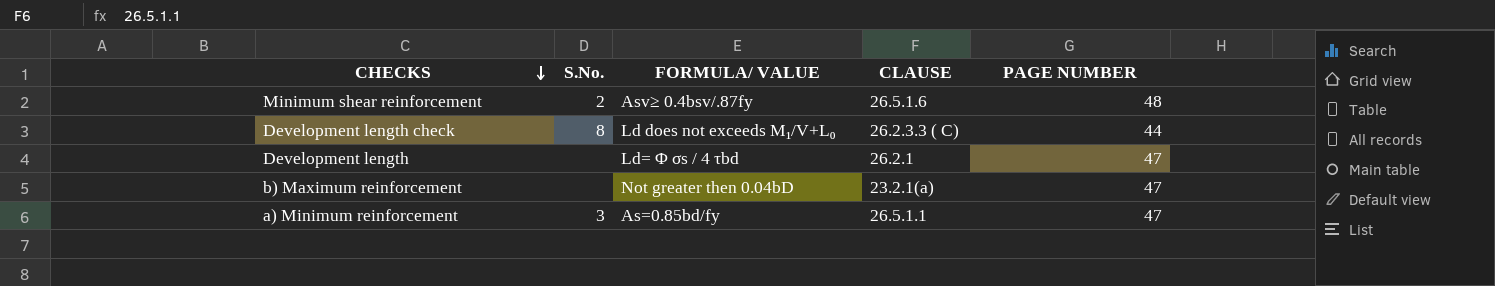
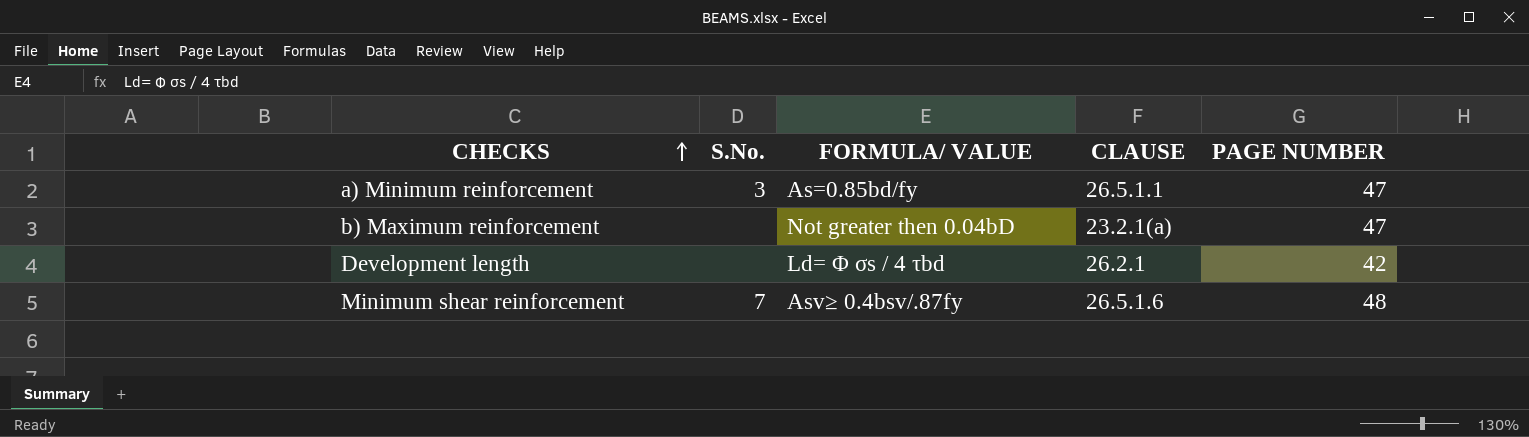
row order: CHECKS descending -> CHECKS ascending
row Development length check: 8 | Ld does not exceeds M₁/V+L₀ | 26.2.3.3 ( C) | 44 -> none
Development length | PAGE NUMBER: 47 -> 42
Minimum shear reinforcement | S.No.: 2 -> 7

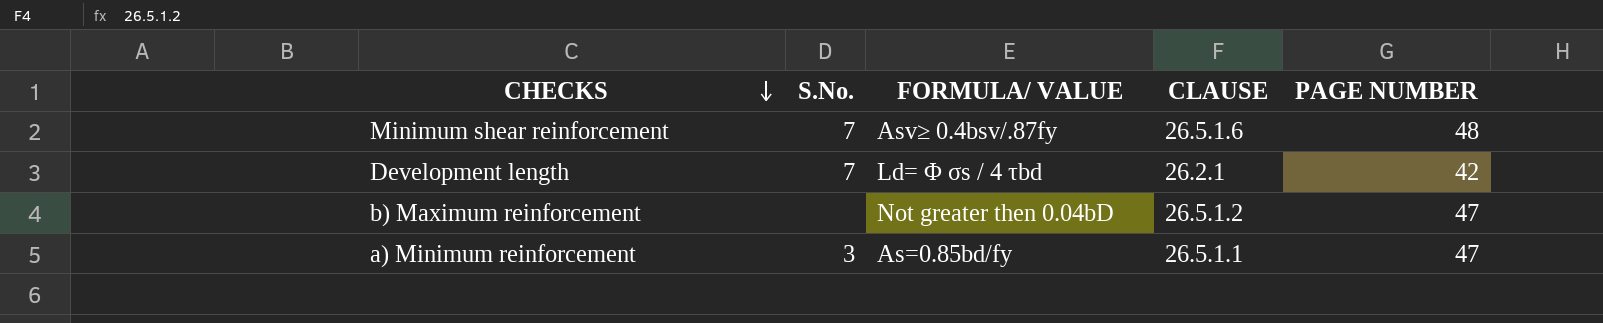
row order: CHECKS ascending -> CHECKS descending
Development length | S.No.: none -> 7
b) Maximum reinforcement | CLAUSE: 23.2.1(a) -> 26.5.1.2

